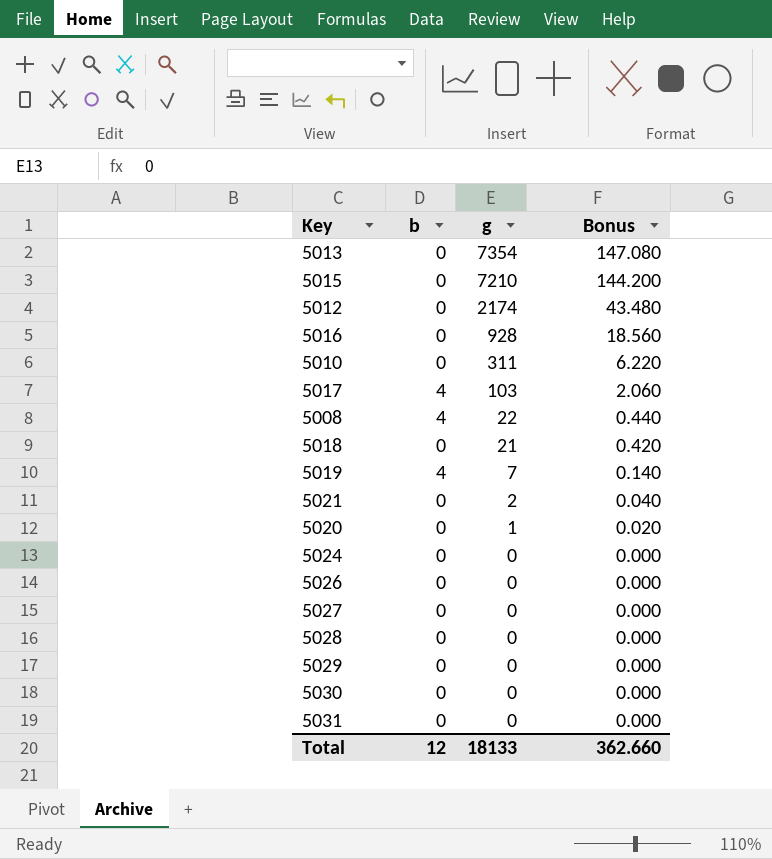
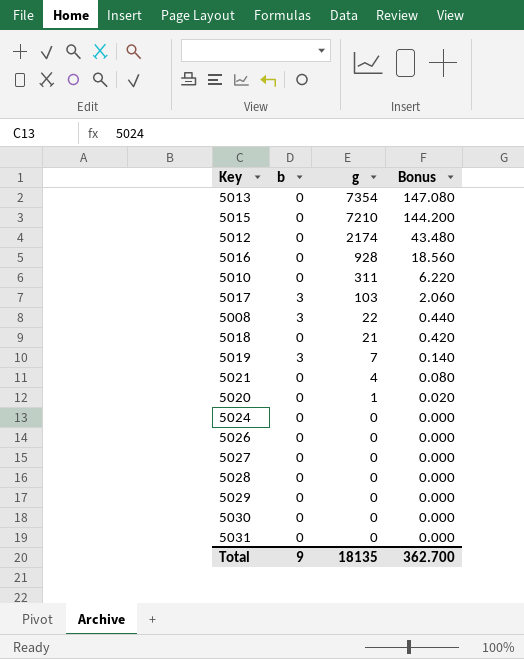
5017 | b: 4 -> 3
5008 | b: 4 -> 3
5019 | b: 4 -> 3
5021 | g: 2 -> 4
5021 | Bonus: 0.040 -> 0.080
Total | b: 12 -> 9
Total | g: 18133 -> 18135
Total | Bonus: 362.660 -> 362.700

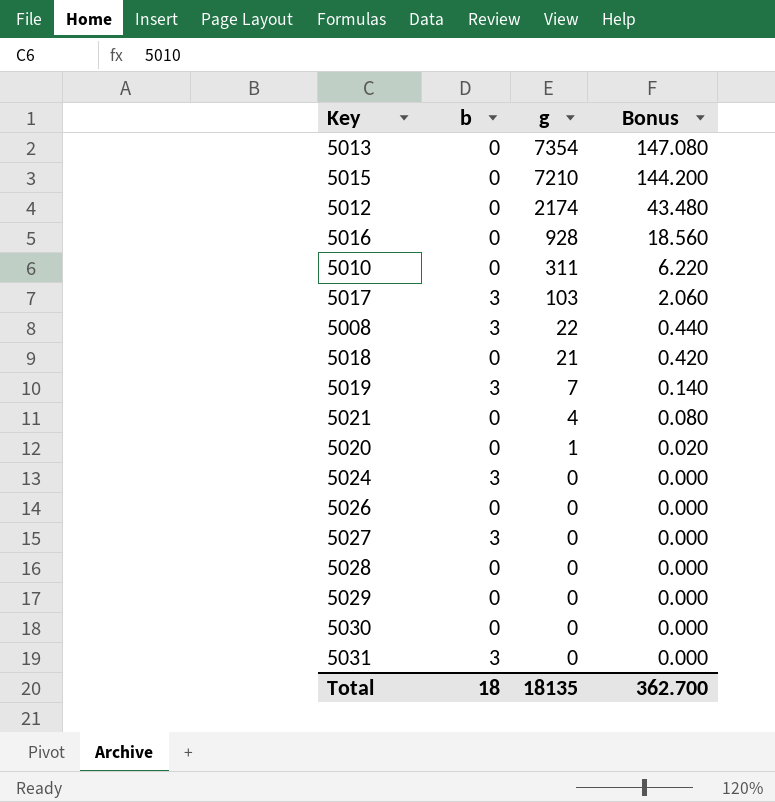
5024 | b: 0 -> 3
5027 | b: 0 -> 3
5031 | b: 0 -> 3
Total | b: 9 -> 18

